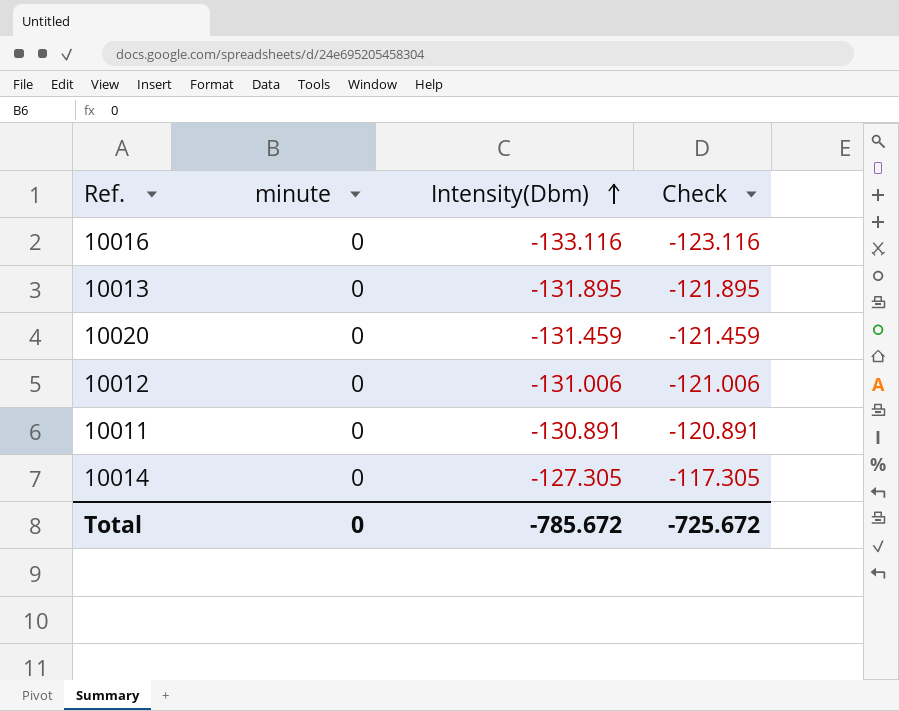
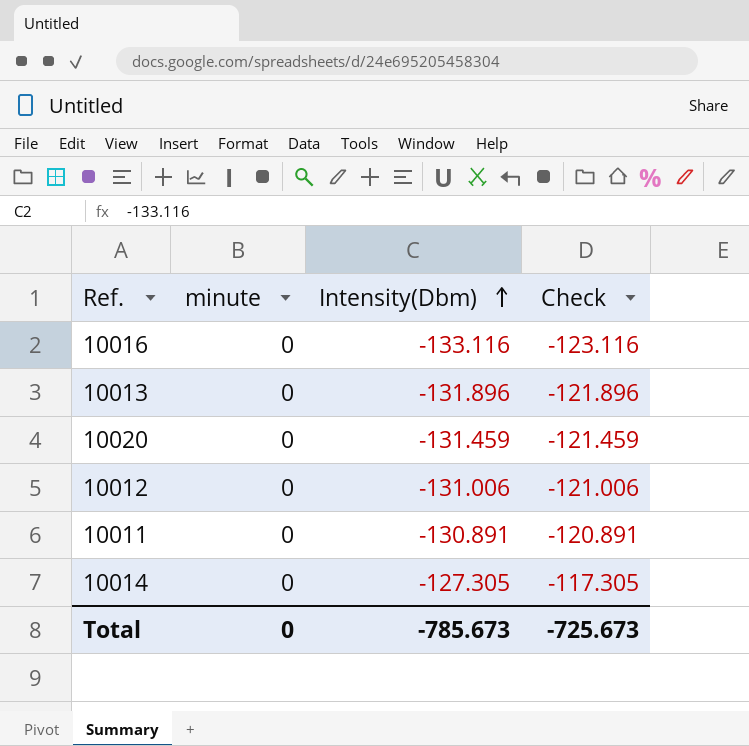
10013 | Intensity(Dbm): -131.895 -> -131.896
10013 | Check: -121.895 -> -121.896
Total | Intensity(Dbm): -785.672 -> -785.673
Total | Check: -725.672 -> -725.673

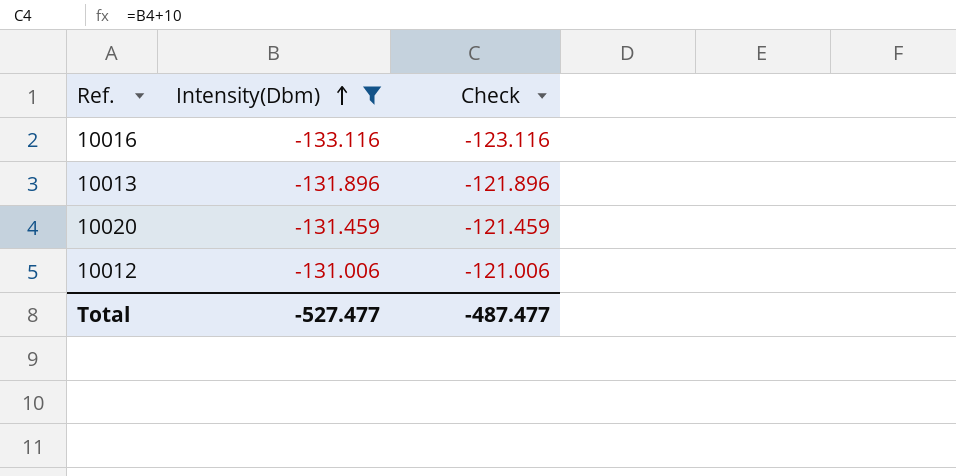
filter: none -> Intensity(Dbm) <= -131.006
column minute | position: 2 -> none
Total | Intensity(Dbm): -785.673 -> -527.477
Total | Check: -725.673 -> -487.477

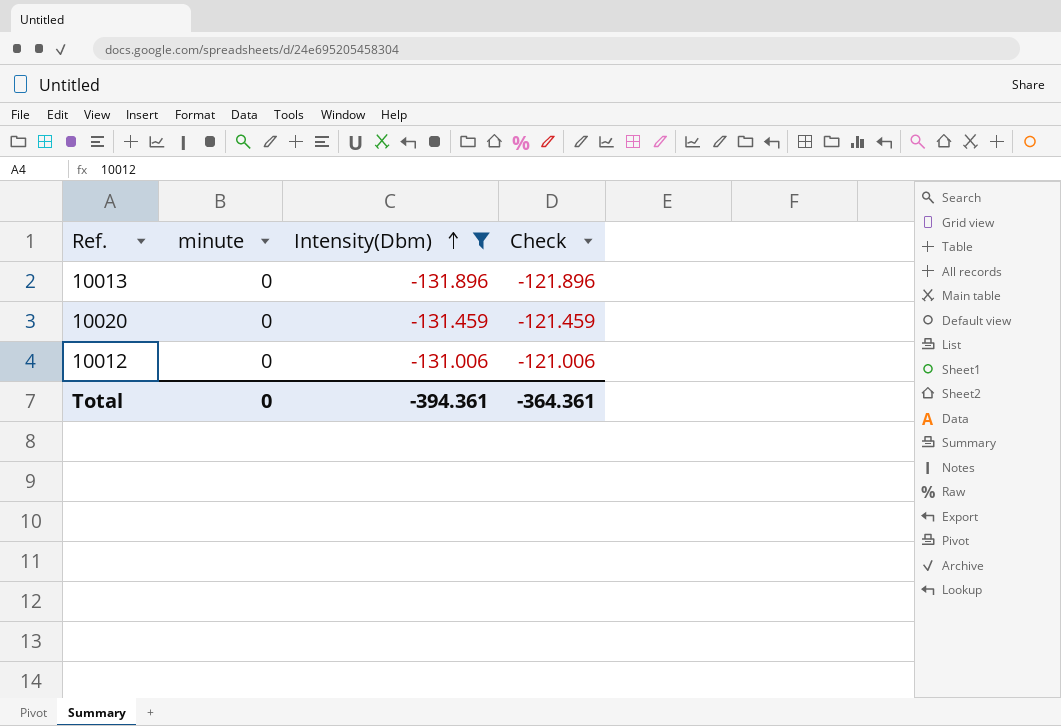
column minute | position: none -> 2
row 10016: -133.116 | -123.116 -> none
Total | Intensity(Dbm): -527.477 -> -394.361
Total | Check: -487.477 -> -364.361

